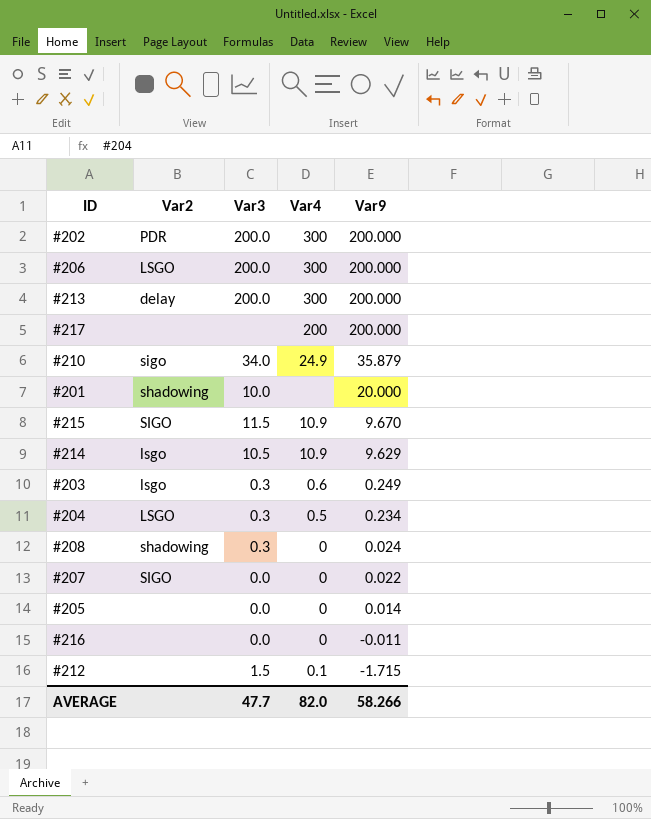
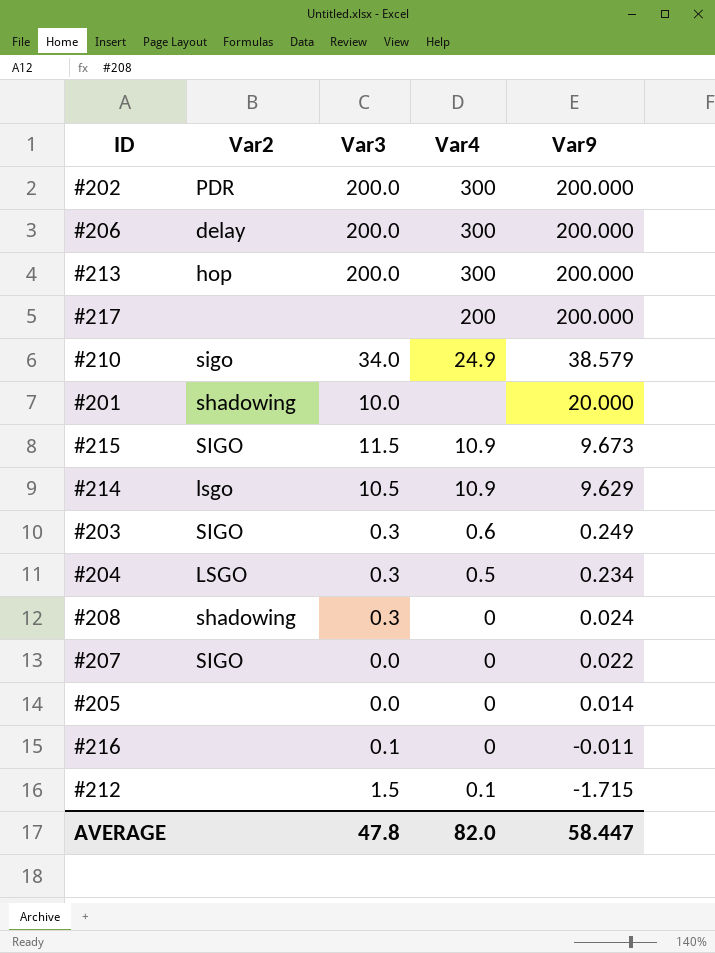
#206 | Var2: LSGO -> delay
#213 | Var2: delay -> hop
#210 | Var9: 35.879 -> 38.579
#215 | Var9: 9.670 -> 9.673
#203 | Var2: lsgo -> SIGO
#216 | Var3: 0.0 -> 0.1
AVERAGE | Var3: 47.7 -> 47.8
AVERAGE | Var9: 58.266 -> 58.447

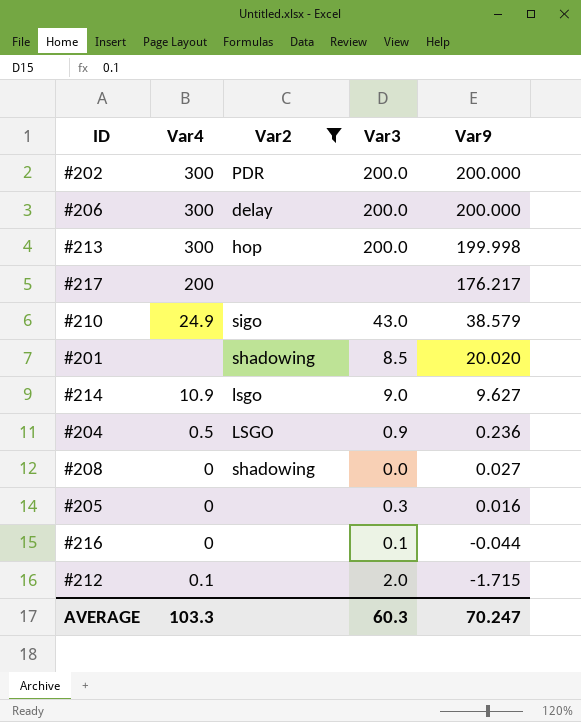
filter: none -> Var2 != SIGO
column Var4 | position: 4 -> 2
#213 | Var9: 200.000 -> 199.998
#217 | Var9: 200.000 -> 176.217
#210 | Var3: 34.0 -> 43.0
#201 | Var3: 10.0 -> 8.5
#201 | Var9: 20.000 -> 20.020
#214 | Var3: 10.5 -> 9.0
#214 | Var9: 9.629 -> 9.627
#204 | Var3: 0.3 -> 0.9
#204 | Var9: 0.234 -> 0.236
#208 | Var3: 0.3 -> 0.0
#208 | Var9: 0.024 -> 0.027
#205 | Var3: 0.0 -> 0.3
#205 | Var9: 0.014 -> 0.016
#216 | Var9: -0.011 -> -0.044
#212 | Var3: 1.5 -> 2.0
AVERAGE | Var4: 82.0 -> 103.3
AVERAGE | Var3: 47.8 -> 60.3
AVERAGE | Var9: 58.447 -> 70.247

